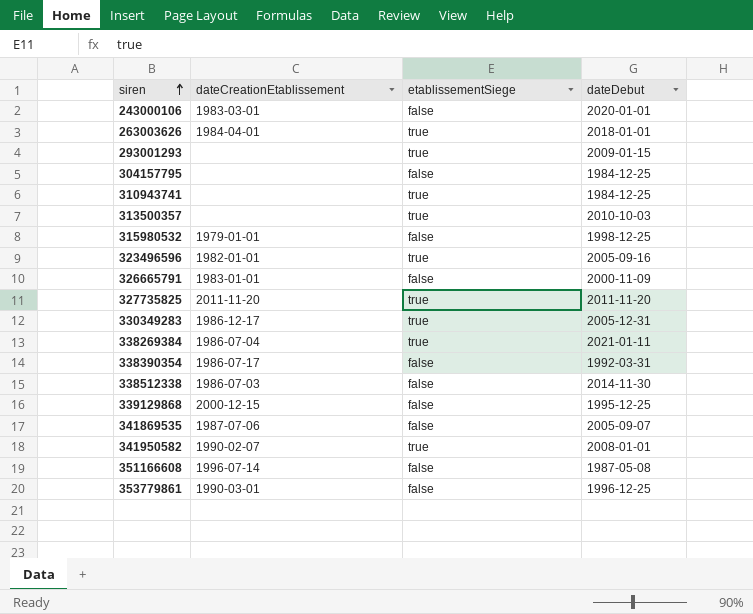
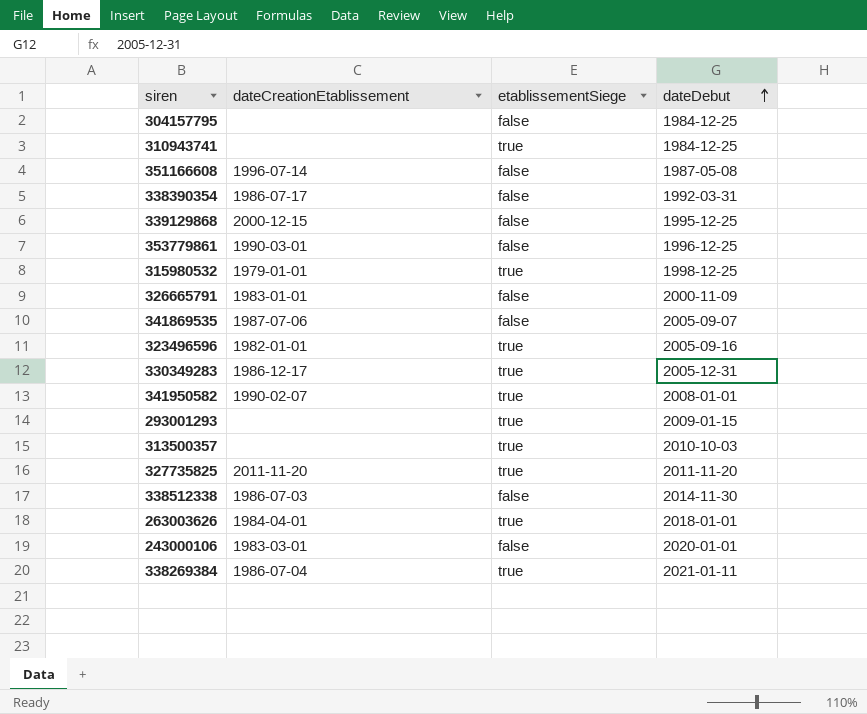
row order: siren ascending -> dateDebut ascending
315980532 | etablissementSiege: false -> true

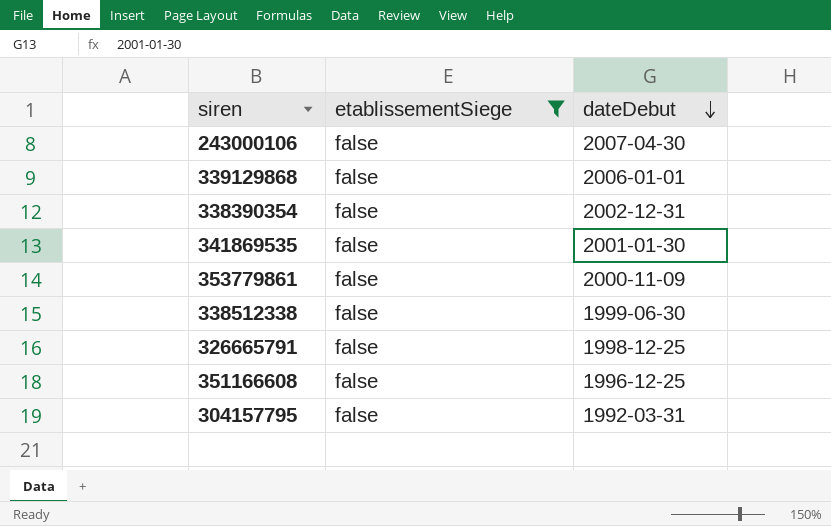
filter: none -> etablissementSiege = false
row order: dateDebut ascending -> dateDebut descending
column dateCreationEtablissement | position: 2 -> none
243000106 | dateDebut: 2020-01-01 -> 2007-04-30
339129868 | dateDebut: 1995-12-25 -> 2006-01-01
338390354 | dateDebut: 1992-03-31 -> 2002-12-31
341869535 | dateDebut: 2005-09-07 -> 2001-01-30
353779861 | dateDebut: 1996-12-25 -> 2000-11-09
338512338 | dateDebut: 2014-11-30 -> 1999-06-30
326665791 | dateDebut: 2000-11-09 -> 1998-12-25
351166608 | dateDebut: 1987-05-08 -> 1996-12-25
304157795 | dateDebut: 1984-12-25 -> 1992-03-31

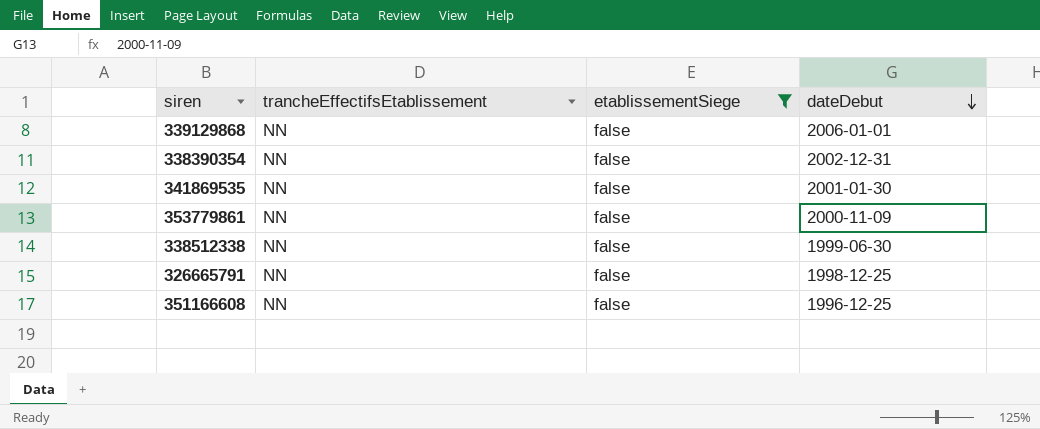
column trancheEffectifsEtablissement | position: none -> 2
row 243000106: false | 2007-04-30 -> none
row 304157795: false | 1992-03-31 -> none

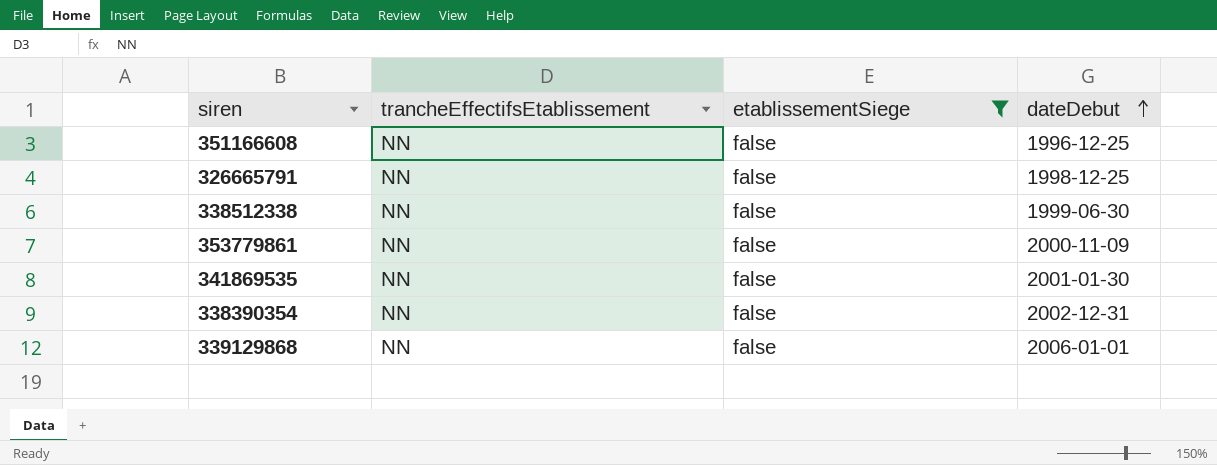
row order: dateDebut descending -> dateDebut ascending

